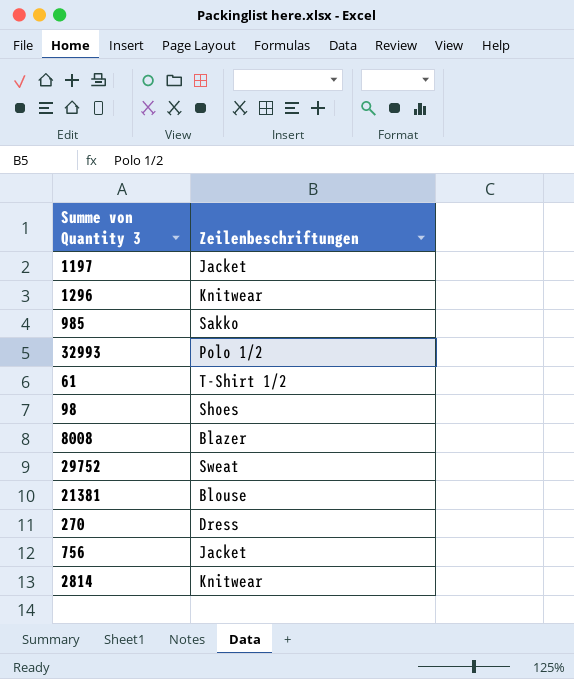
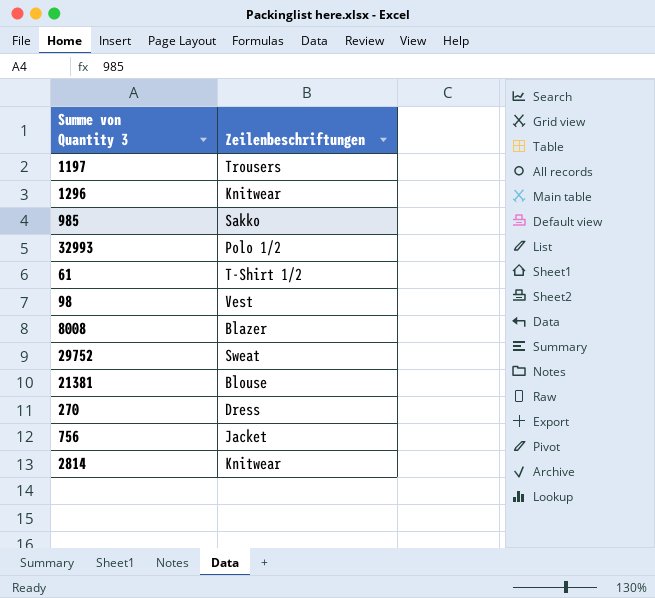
1197 | Zeilenbeschriftungen: Jacket -> Trousers
98 | Zeilenbeschriftungen: Shoes -> Vest

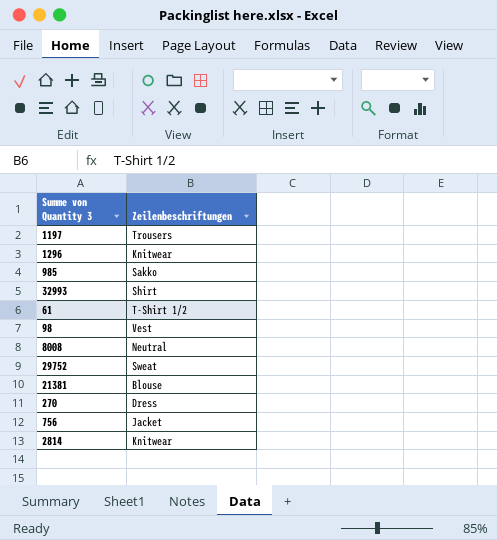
32993 | Zeilenbeschriftungen: Polo 1/2 -> Shirt
8008 | Zeilenbeschriftungen: Blazer -> Neutral

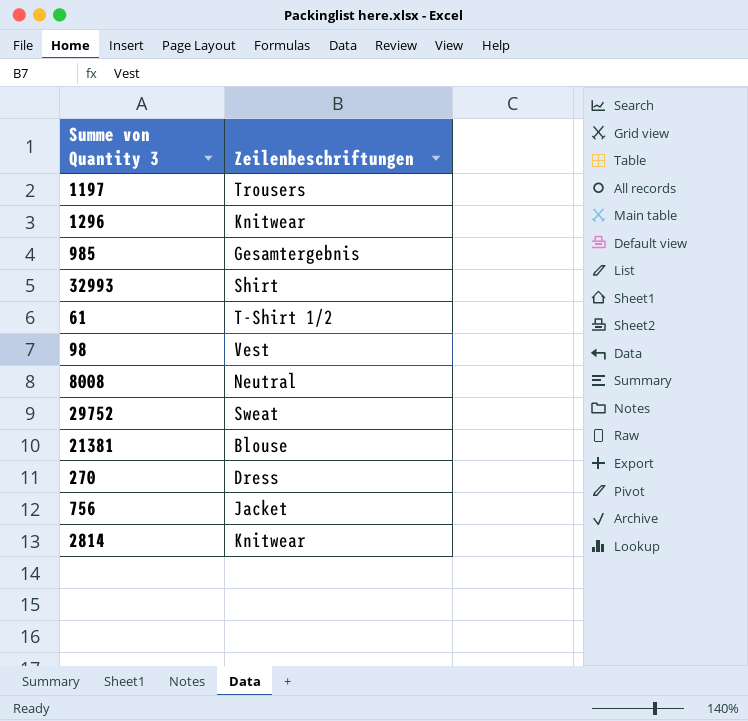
985 | Zeilenbeschriftungen: Sakko -> Gesamtergebnis

